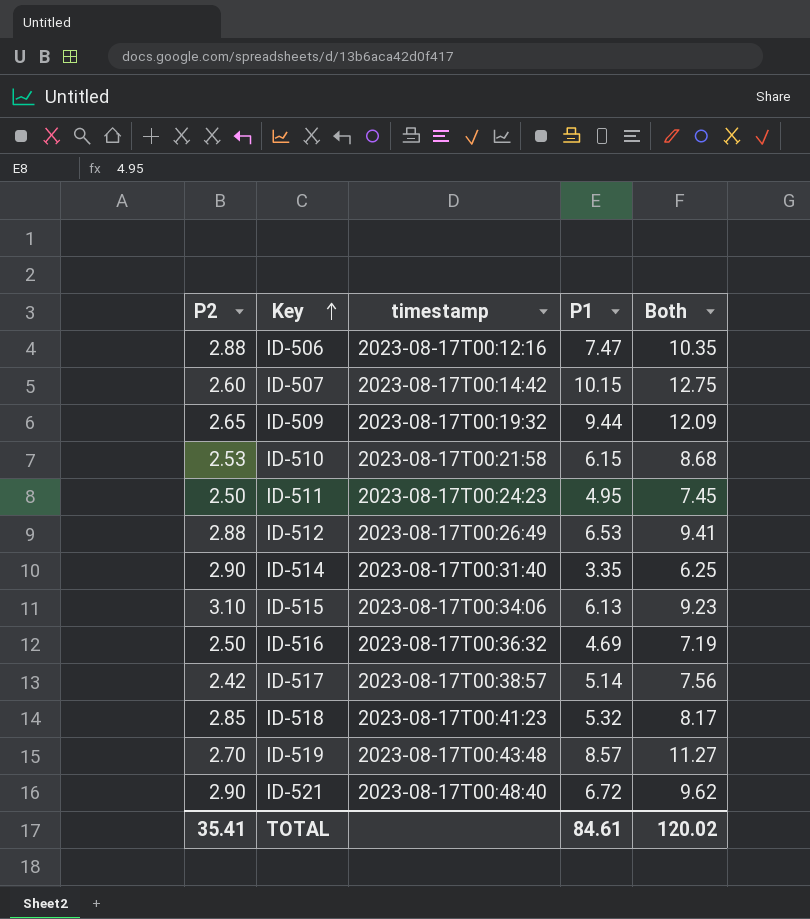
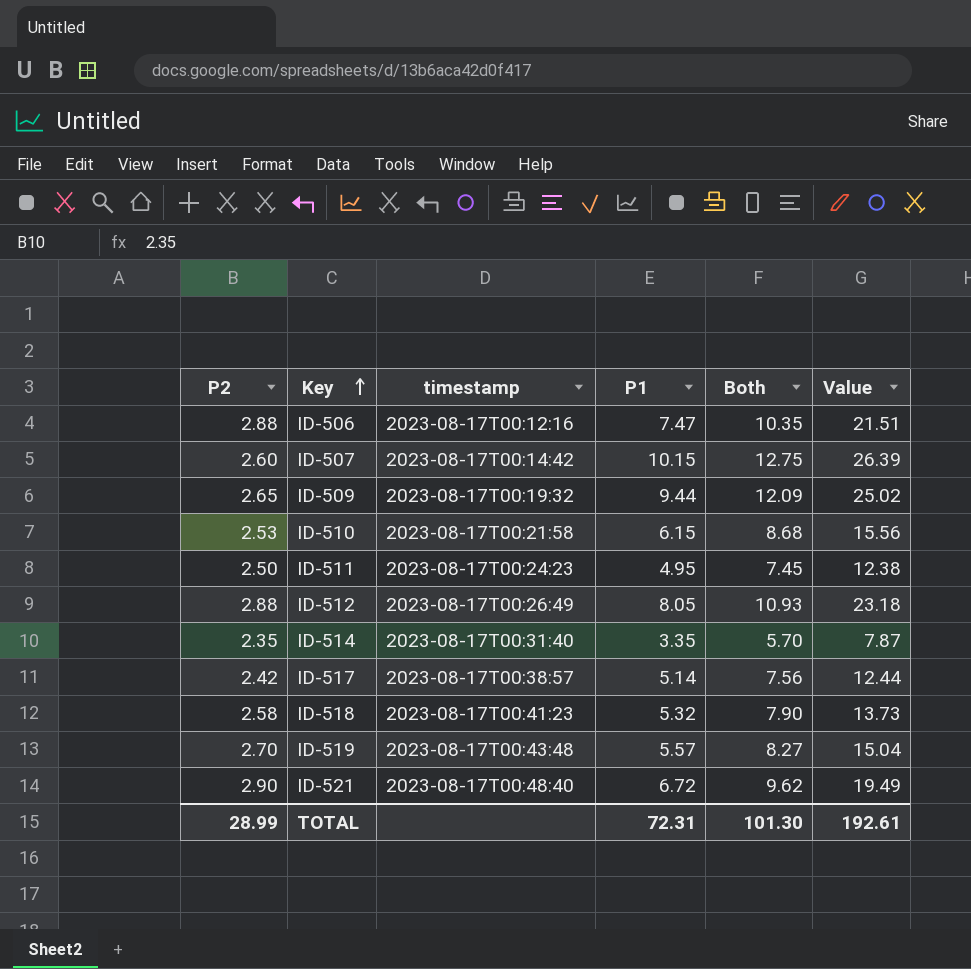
column Value | formula: none -> [P2] * [P1]
row ID-515: 3.10 | 2023-08-17T00:34:06 | 6.13 | 9.23 -> none
row ID-516: 2.50 | 2023-08-17T00:36:32 | 4.69 | 7.19 -> none
ID-512 | P1: 6.53 -> 8.05
ID-512 | Both: 9.41 -> 10.93
ID-514 | P2: 2.90 -> 2.35
ID-514 | Both: 6.25 -> 5.70
ID-518 | P2: 2.85 -> 2.58
ID-518 | Both: 8.17 -> 7.90
ID-519 | P1: 8.57 -> 5.57
ID-519 | Both: 11.27 -> 8.27
TOTAL | P2: 35.41 -> 28.99
TOTAL | P1: 84.61 -> 72.31
TOTAL | Both: 120.02 -> 101.30

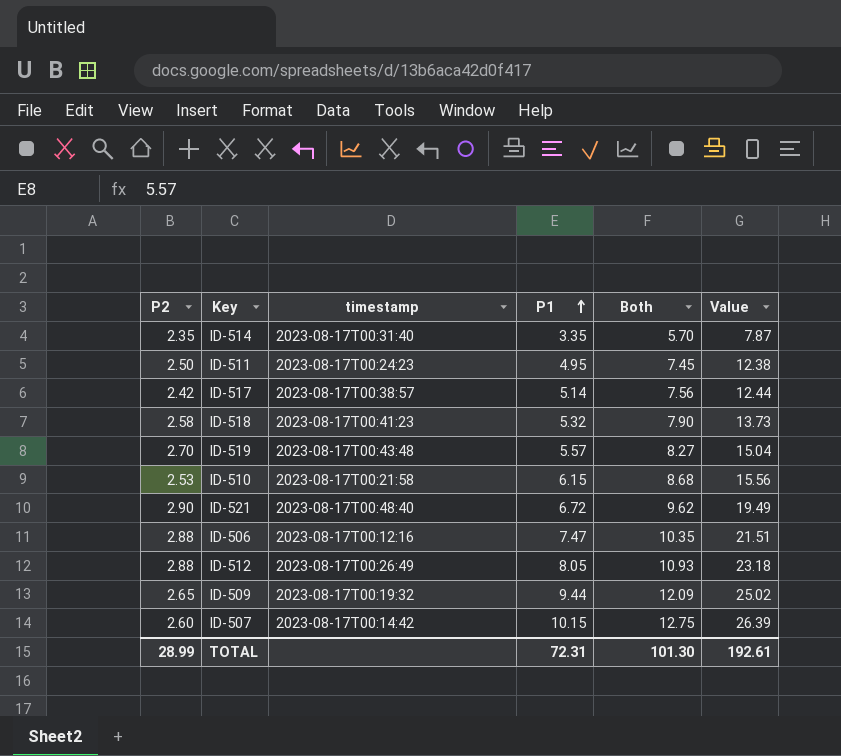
row order: Key ascending -> P1 ascending

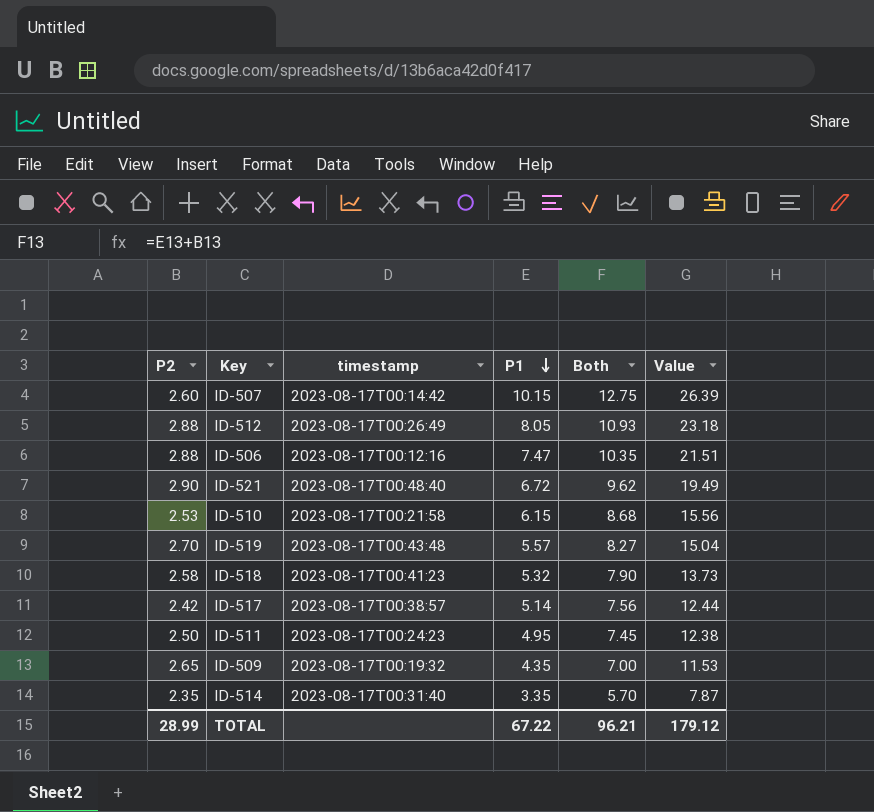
row order: P1 ascending -> P1 descending
ID-509 | P1: 9.44 -> 4.35
ID-509 | Both: 12.09 -> 7.00
ID-509 | Value: 25.02 -> 11.53
TOTAL | P1: 72.31 -> 67.22
TOTAL | Both: 101.30 -> 96.21
TOTAL | Value: 192.61 -> 179.12

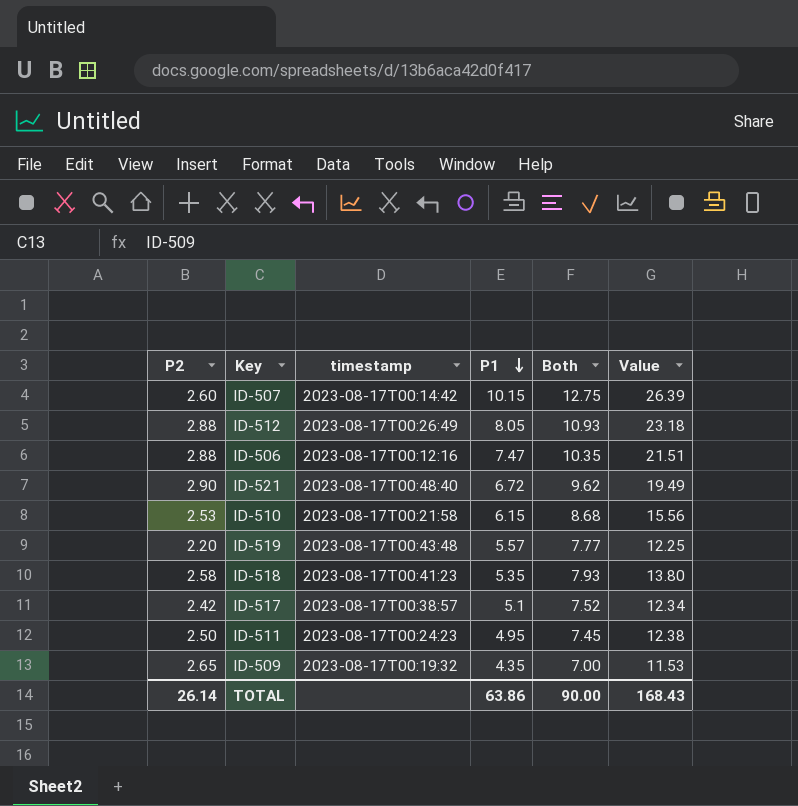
row ID-514: 2.35 | 2023-08-17T00:31:40 | 3.35 | 5.70 | 7.87 -> none
ID-519 | P2: 2.70 -> 2.20
ID-519 | Both: 8.27 -> 7.77
ID-519 | Value: 15.04 -> 12.25
ID-518 | P1: 5.32 -> 5.35
ID-518 | Both: 7.90 -> 7.93
ID-518 | Value: 13.73 -> 13.80
ID-517 | P1: 5.14 -> 5.1
ID-517 | Both: 7.56 -> 7.52
ID-517 | Value: 12.44 -> 12.34
TOTAL | P2: 28.99 -> 26.14
TOTAL | P1: 67.22 -> 63.86
TOTAL | Both: 96.21 -> 90.00
TOTAL | Value: 179.12 -> 168.43

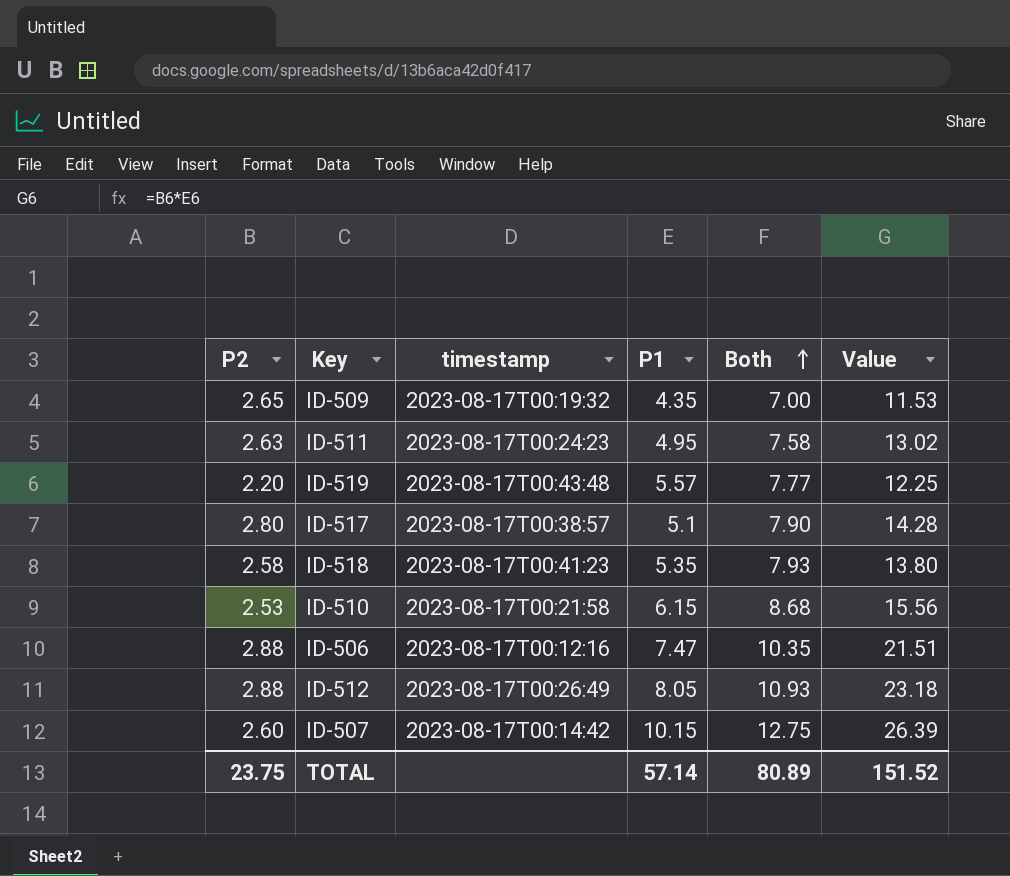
row order: P1 descending -> Both ascending
row ID-521: 2.90 | 2023-08-17T00:48:40 | 6.72 | 9.62 | 19.49 -> none
ID-511 | P2: 2.50 -> 2.63
ID-511 | Both: 7.45 -> 7.58
ID-511 | Value: 12.38 -> 13.02
ID-517 | P2: 2.42 -> 2.80
ID-517 | Both: 7.52 -> 7.90
ID-517 | Value: 12.34 -> 14.28
TOTAL | P2: 26.14 -> 23.75
TOTAL | P1: 63.86 -> 57.14
TOTAL | Both: 90.00 -> 80.89
TOTAL | Value: 168.43 -> 151.52

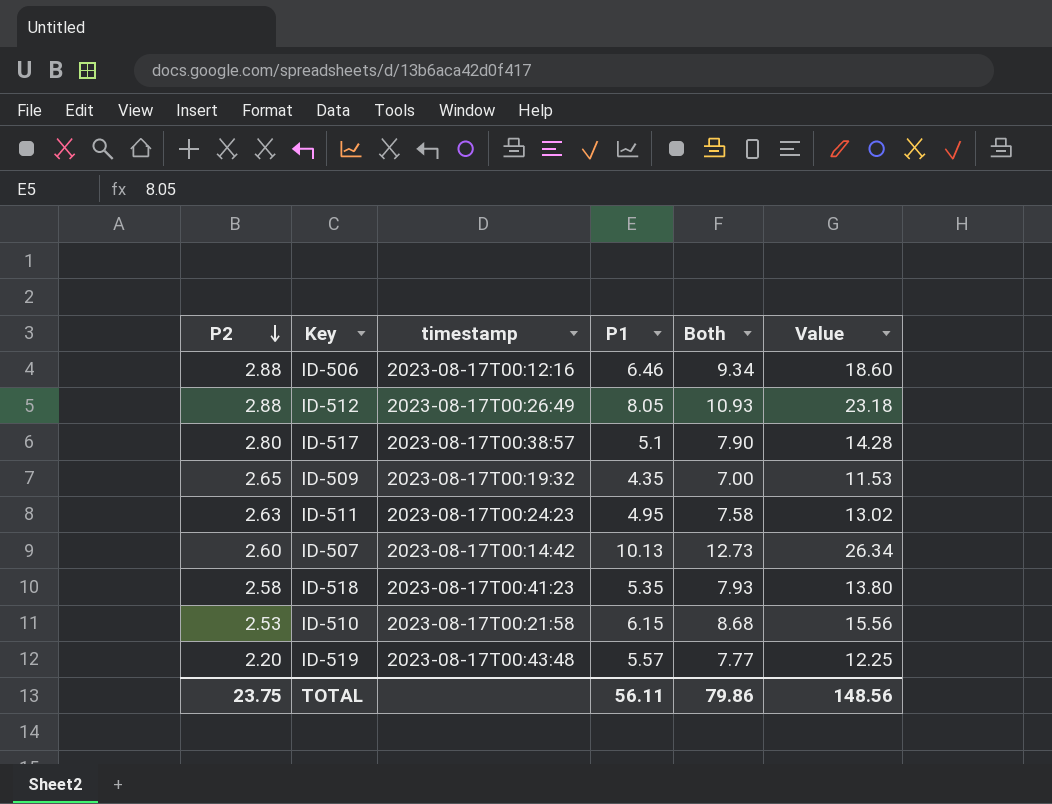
row order: Both ascending -> P2 descending
ID-506 | P1: 7.47 -> 6.46
ID-506 | Both: 10.35 -> 9.34
ID-506 | Value: 21.51 -> 18.60
ID-507 | P1: 10.15 -> 10.13
ID-507 | Both: 12.75 -> 12.73
ID-507 | Value: 26.39 -> 26.34
TOTAL | P1: 57.14 -> 56.11
TOTAL | Both: 80.89 -> 79.86
TOTAL | Value: 151.52 -> 148.56

